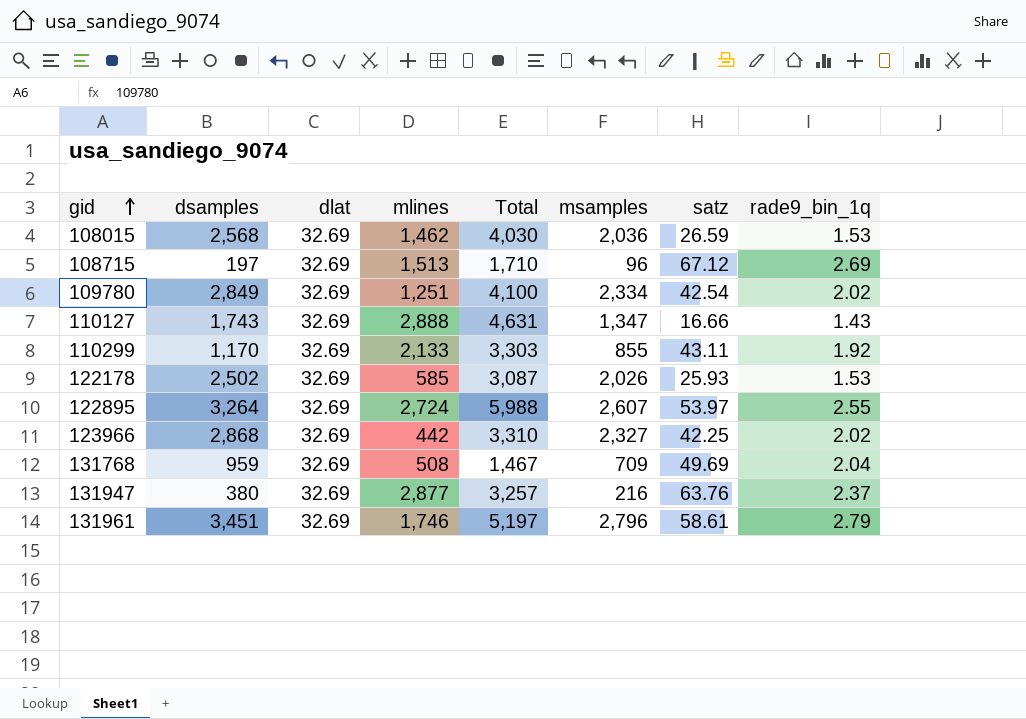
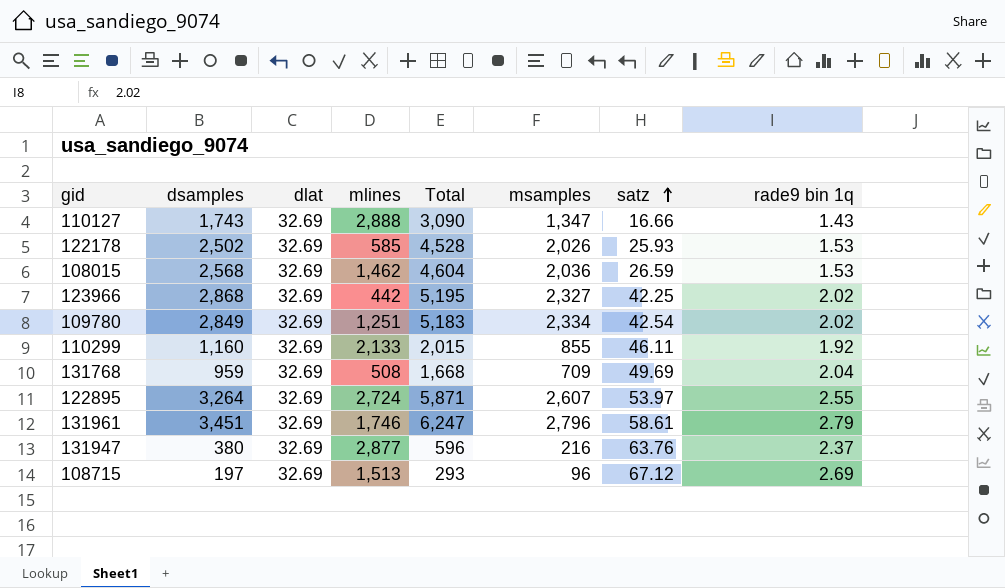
row order: gid ascending -> satz ascending
column Total | formula: [dsamples] + [mlines] -> [dsamples] + [msamples]
column name: rade9_bin_1q -> rade9 bin 1q
110299 | dsamples: 1,170 -> 1,160
110299 | satz: 43.11 -> 46.11

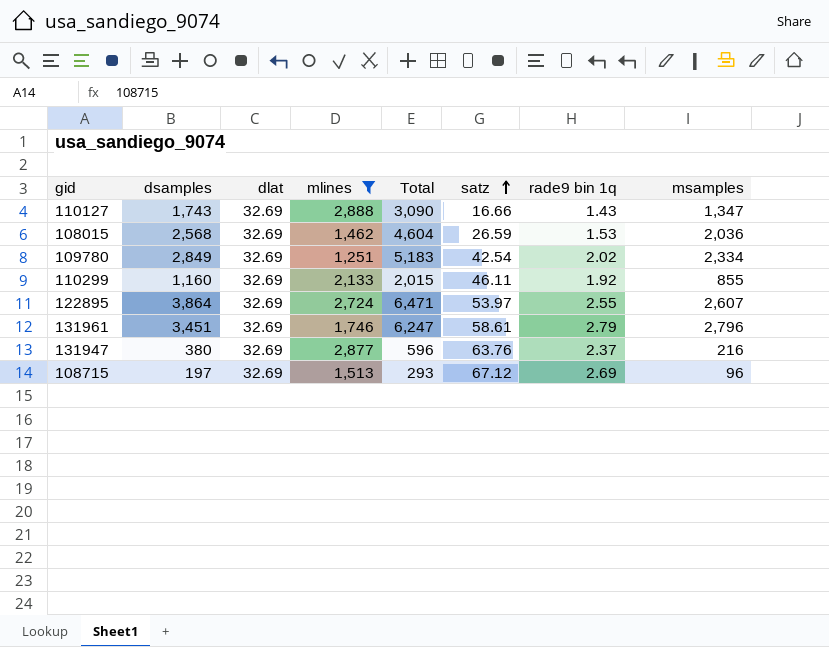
filter: none -> mlines >= 1,251
column msamples | position: 6 -> 8
122895 | dsamples: 3,264 -> 3,864
122895 | Total: 5,871 -> 6,471

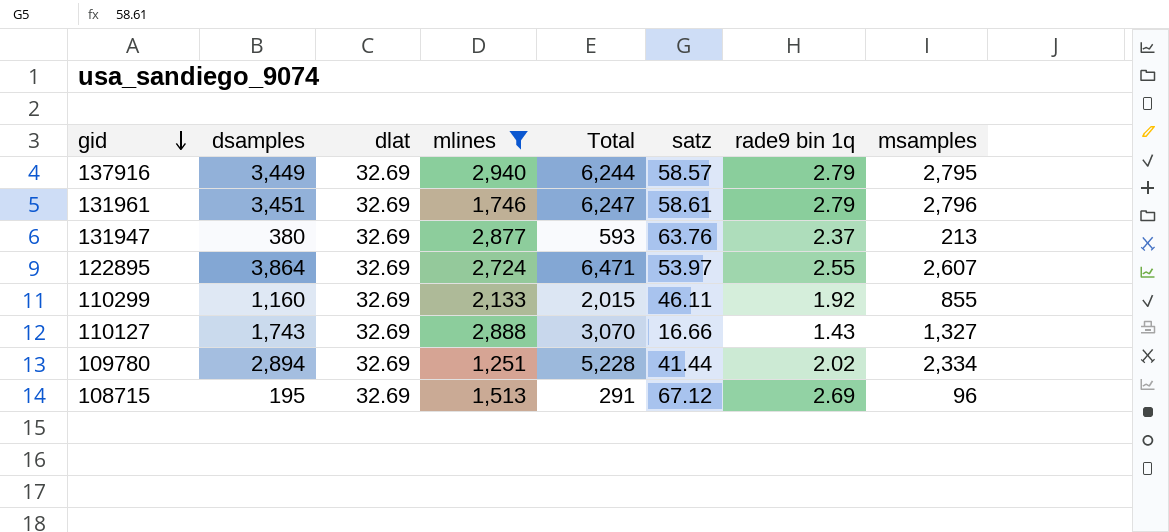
row order: satz ascending -> gid descending
row 108015: 2,568 | 32.69 | 1,462 | 4,604 | 26.59 | 1.53 | 2,036 -> none
row 137916: none -> 3,449 | 32.69 | 2,940 | 6,244 | 58.57 | 2.79 | 2,795
131947 | Total: 596 -> 593
131947 | msamples: 216 -> 213
110127 | Total: 3,090 -> 3,070
110127 | msamples: 1,347 -> 1,327
109780 | dsamples: 2,849 -> 2,894
109780 | Total: 5,183 -> 5,228
109780 | satz: 42.54 -> 41.44
108715 | dsamples: 197 -> 195
108715 | Total: 293 -> 291

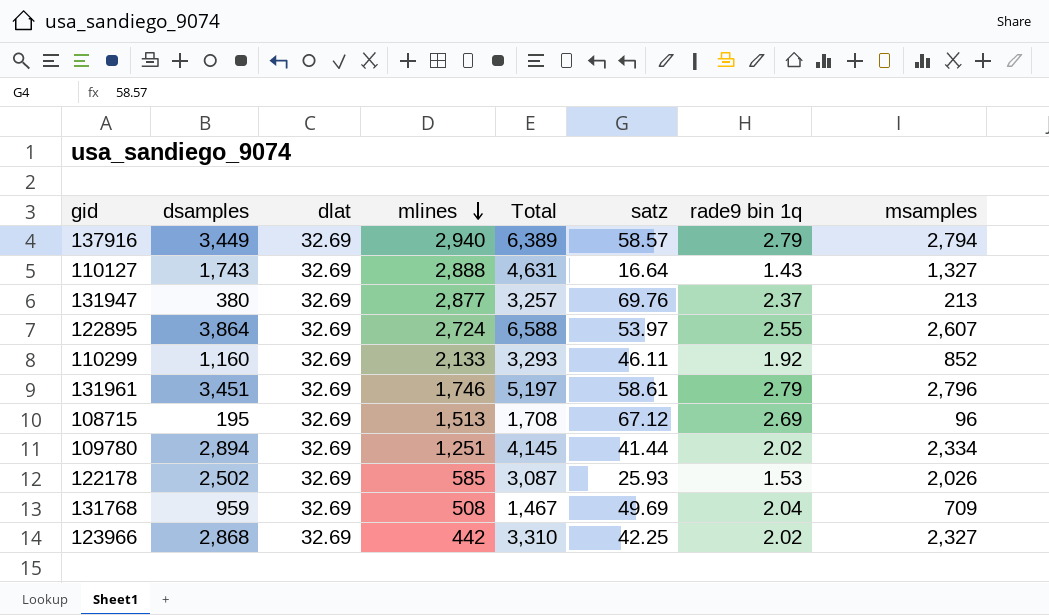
filter: mlines >= 1,251 -> none
row order: gid descending -> mlines descending
column Total | formula: [dsamples] + [msamples] -> [dsamples] + [mlines]
137916 | msamples: 2,795 -> 2,794
110127 | satz: 16.66 -> 16.64
131947 | satz: 63.76 -> 69.76
110299 | msamples: 855 -> 852

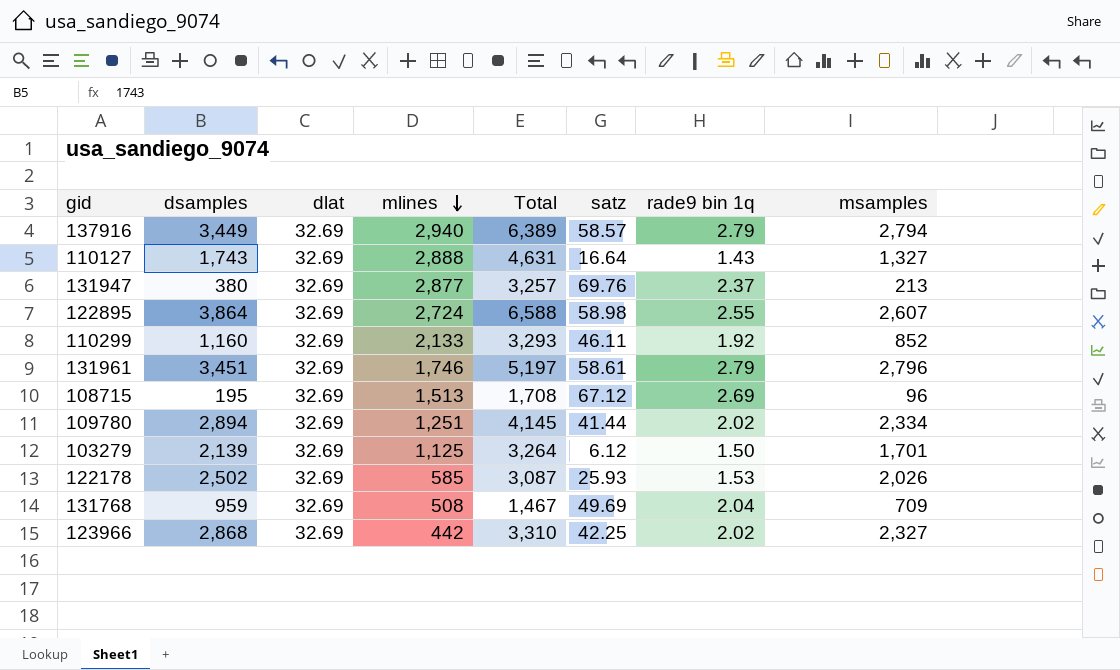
122895 | satz: 53.97 -> 58.98
row 103279: none -> 2,139 | 32.69 | 1,125 | 3,264 | 6.12 | 1.50 | 1,701

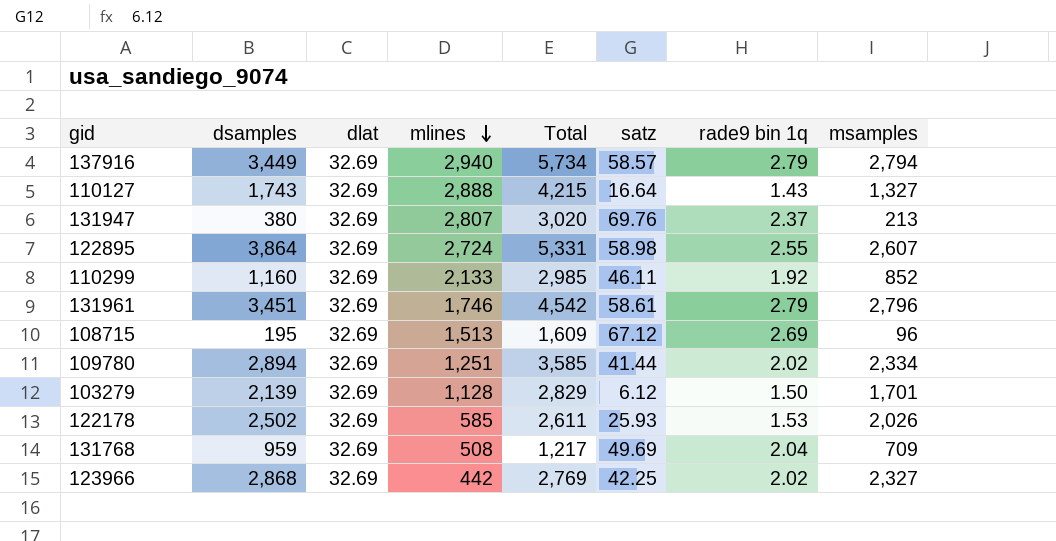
column Total | formula: [dsamples] + [mlines] -> [mlines] + [msamples]
131947 | mlines: 2,877 -> 2,807
103279 | mlines: 1,125 -> 1,128

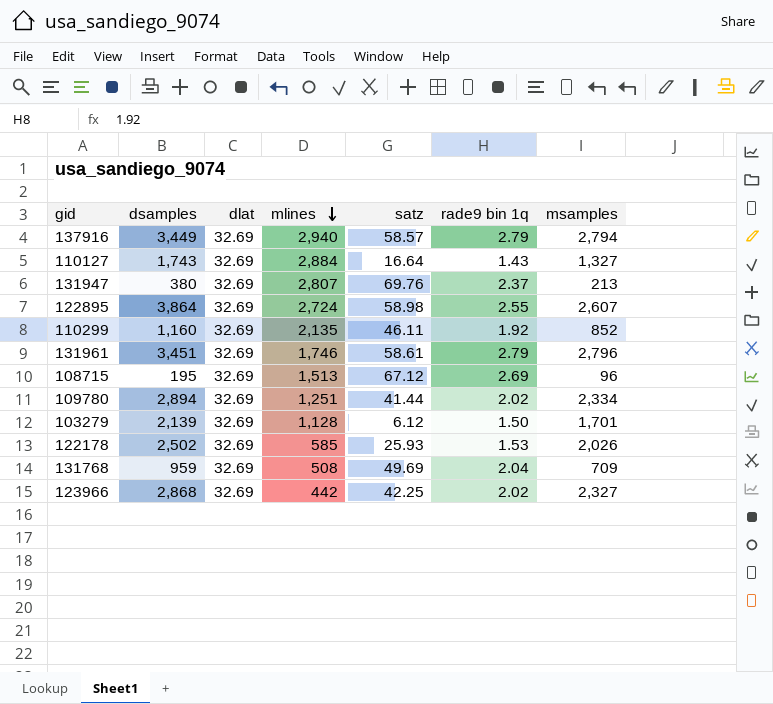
column Total | formula: [mlines] + [msamples] -> none
110127 | mlines: 2,888 -> 2,884
110299 | mlines: 2,133 -> 2,135

